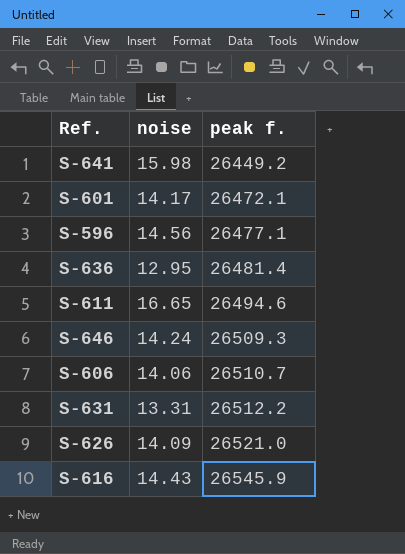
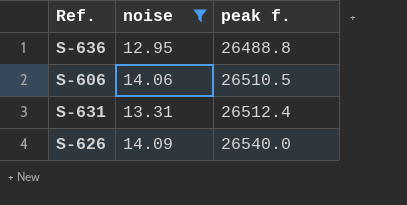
filter: none -> noise <= 14.09
S-636 | peak f.: 26481.4 -> 26488.8
S-606 | peak f.: 26510.7 -> 26510.5
S-631 | peak f.: 26512.2 -> 26512.4
S-626 | peak f.: 26521.0 -> 26540.0

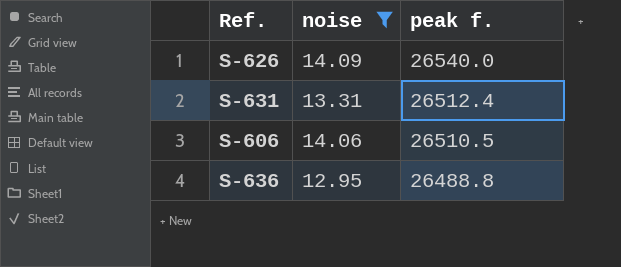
row order: peak f. ascending -> peak f. descending

